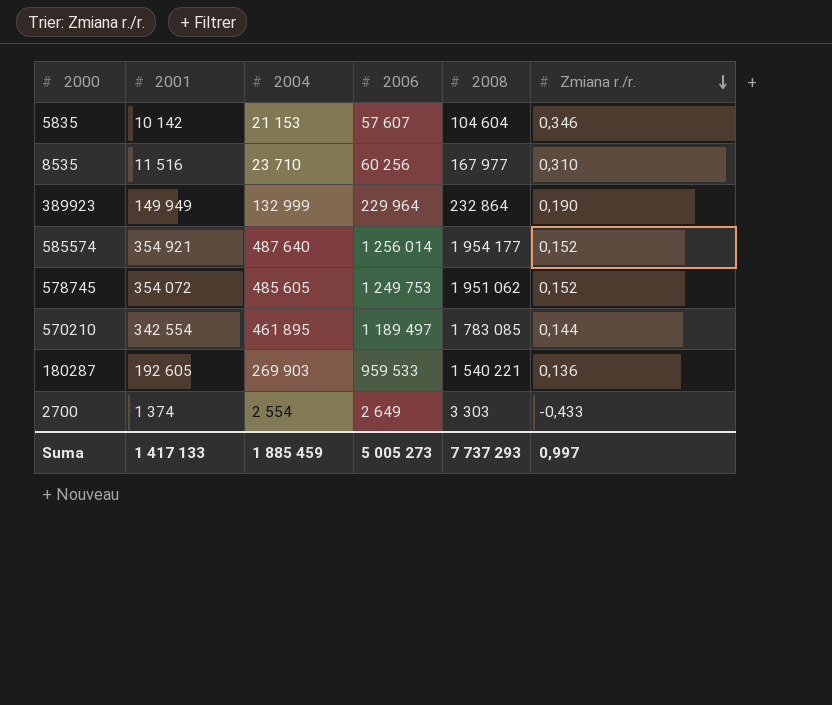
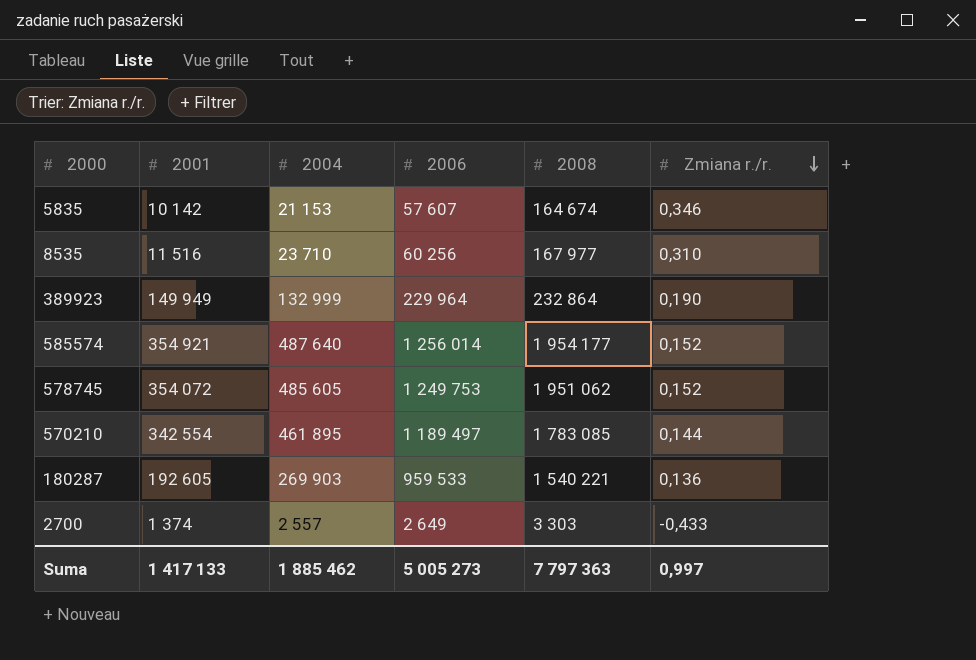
5835 | 2008: 104 604 -> 164 674
2700 | 2004: 2 554 -> 2 557
Suma | 2004: 1 885 459 -> 1 885 462
Suma | 2008: 7 737 293 -> 7 797 363

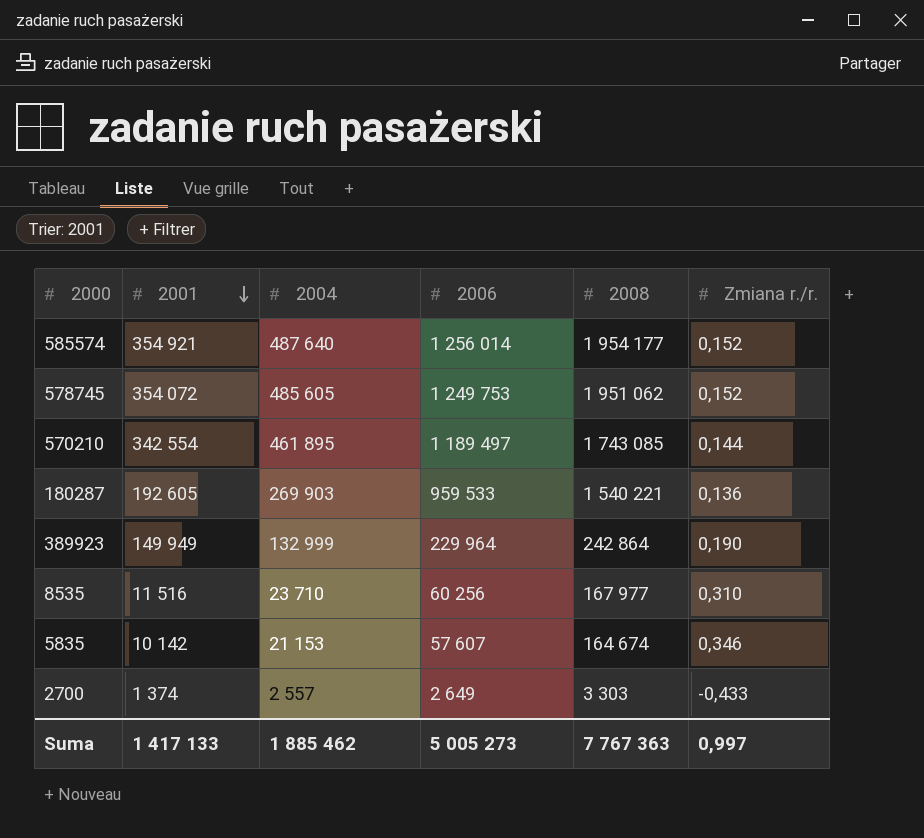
row order: Zmiana r./r. descending -> 2001 descending
570210 | 2008: 1 783 085 -> 1 743 085
389923 | 2008: 232 864 -> 242 864
Suma | 2008: 7 797 363 -> 7 767 363

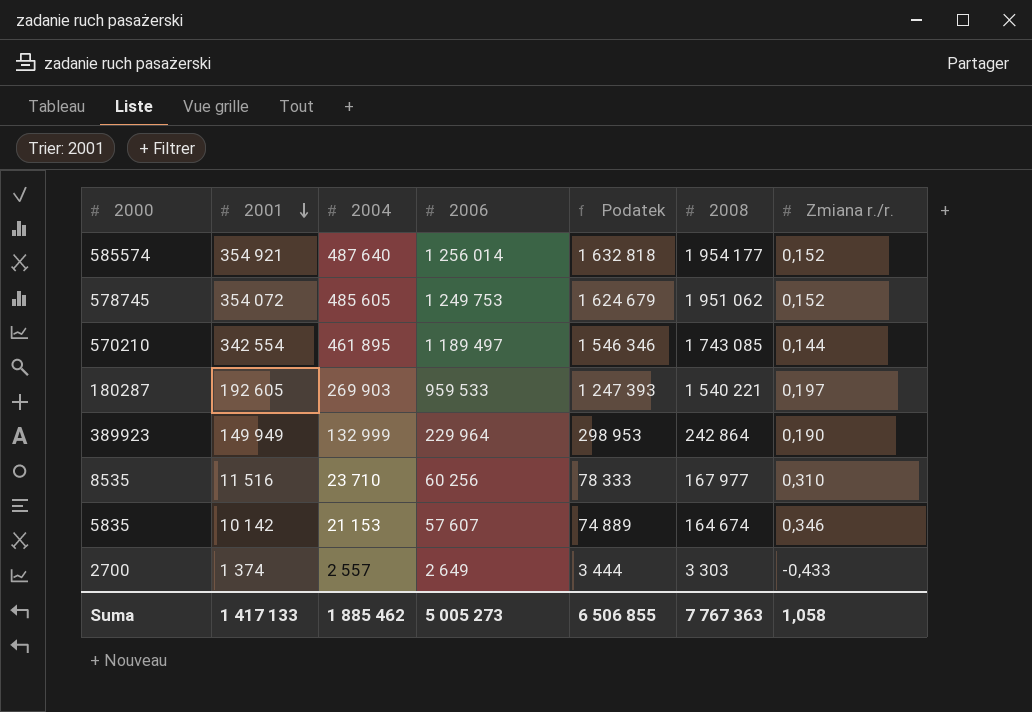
column Podatek | formula: none -> [2006] * 1,3
180287 | Zmiana r./r.: 0,136 -> 0,197
Suma | Zmiana r./r.: 0,997 -> 1,058

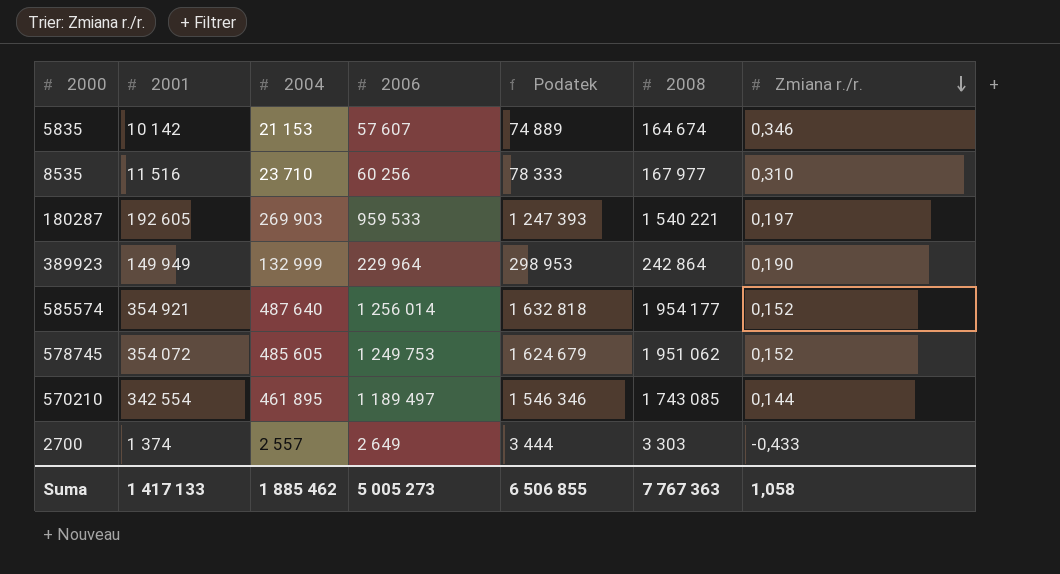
row order: 2001 descending -> Zmiana r./r. descending

